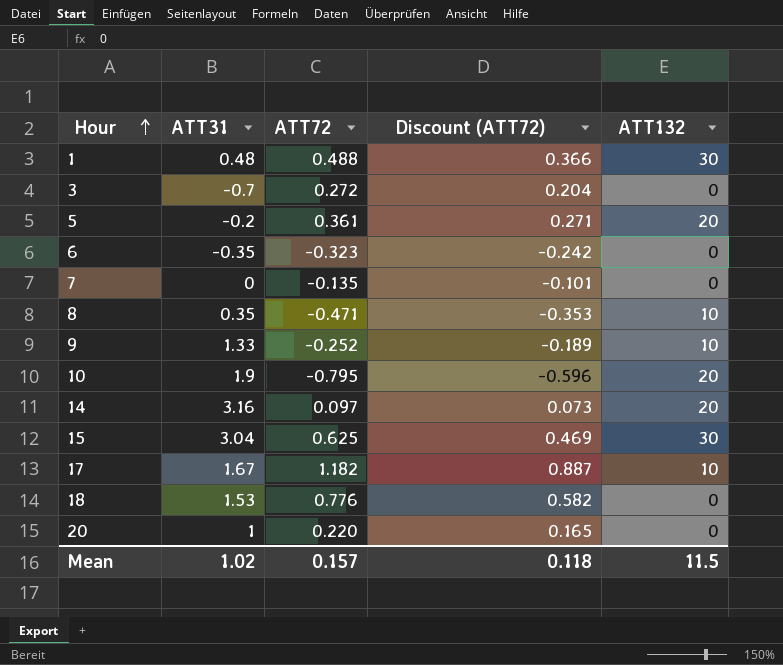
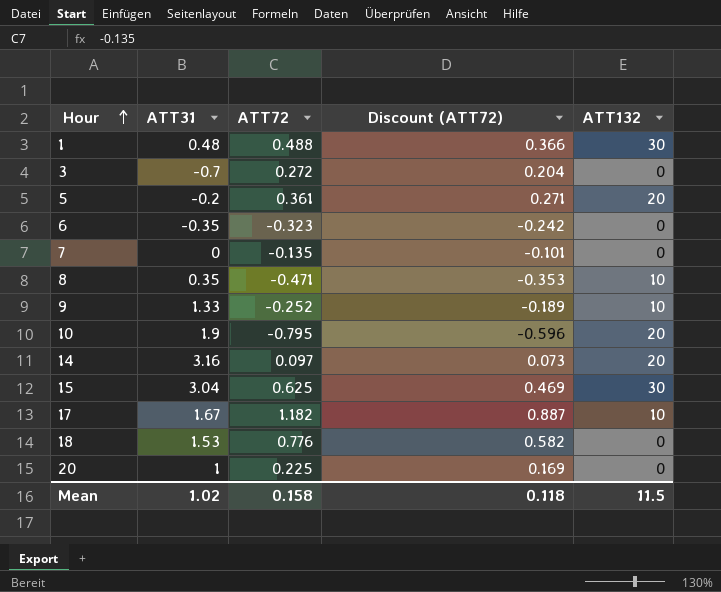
20 | ATT72: 0.220 -> 0.225
20 | Discount (ATT72): 0.165 -> 0.169
Mean | ATT72: 0.157 -> 0.158

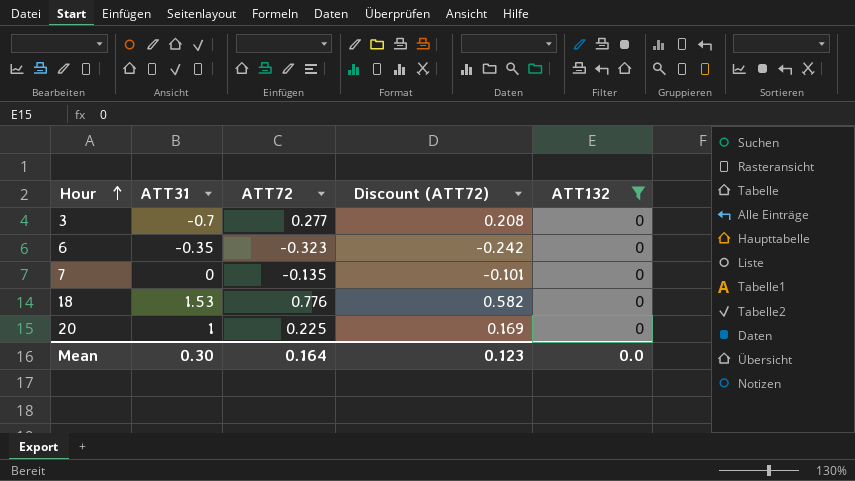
filter: none -> ATT132 = 0
3 | ATT72: 0.272 -> 0.277
3 | Discount (ATT72): 0.204 -> 0.208
Mean | ATT31: 1.02 -> 0.30
Mean | ATT72: 0.158 -> 0.164
Mean | Discount (ATT72): 0.118 -> 0.123
Mean | ATT132: 11.5 -> 0.0

